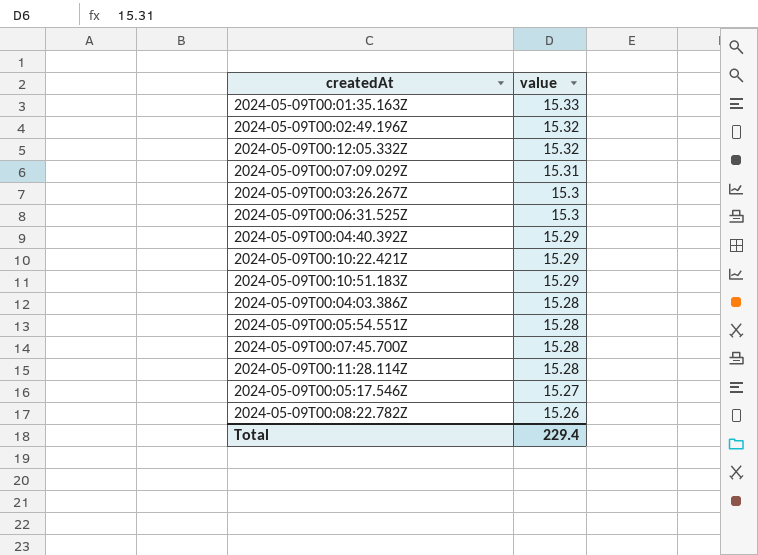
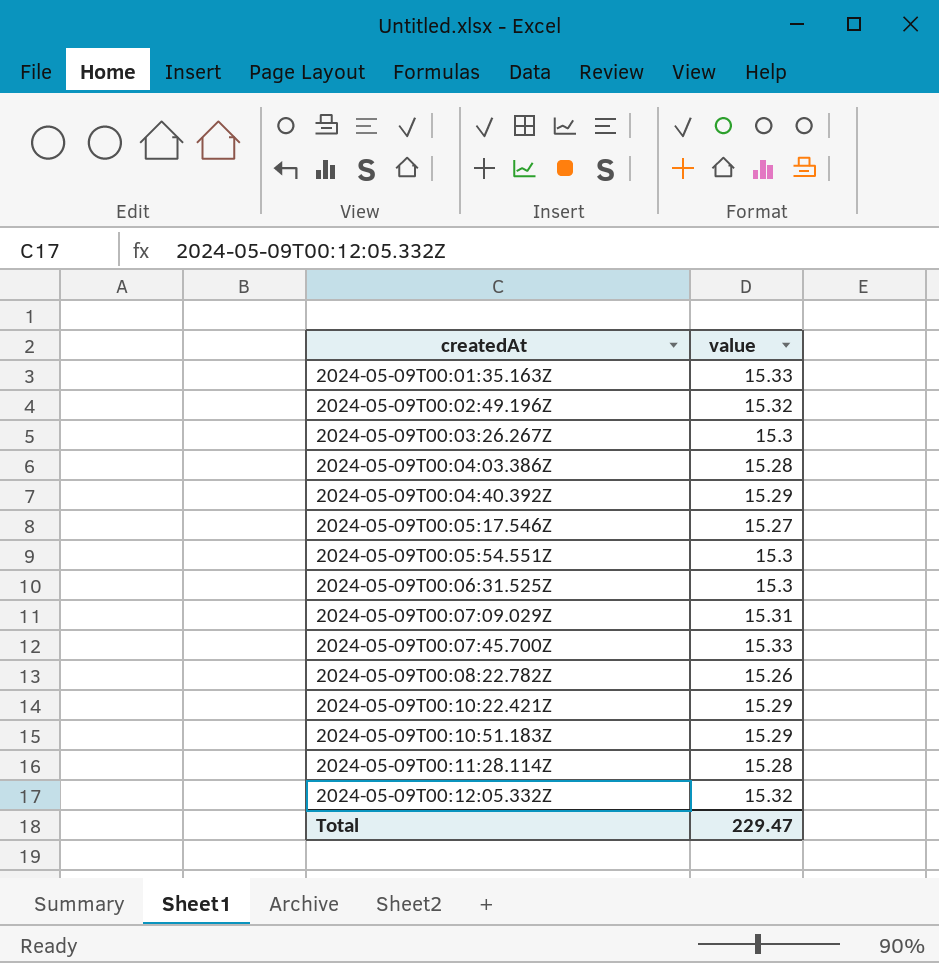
row order: value descending -> createdAt ascending
2024-05-09T00:05:54.551Z | value: 15.28 -> 15.3
2024-05-09T00:07:45.700Z | value: 15.28 -> 15.33
Total | value: 229.4 -> 229.47

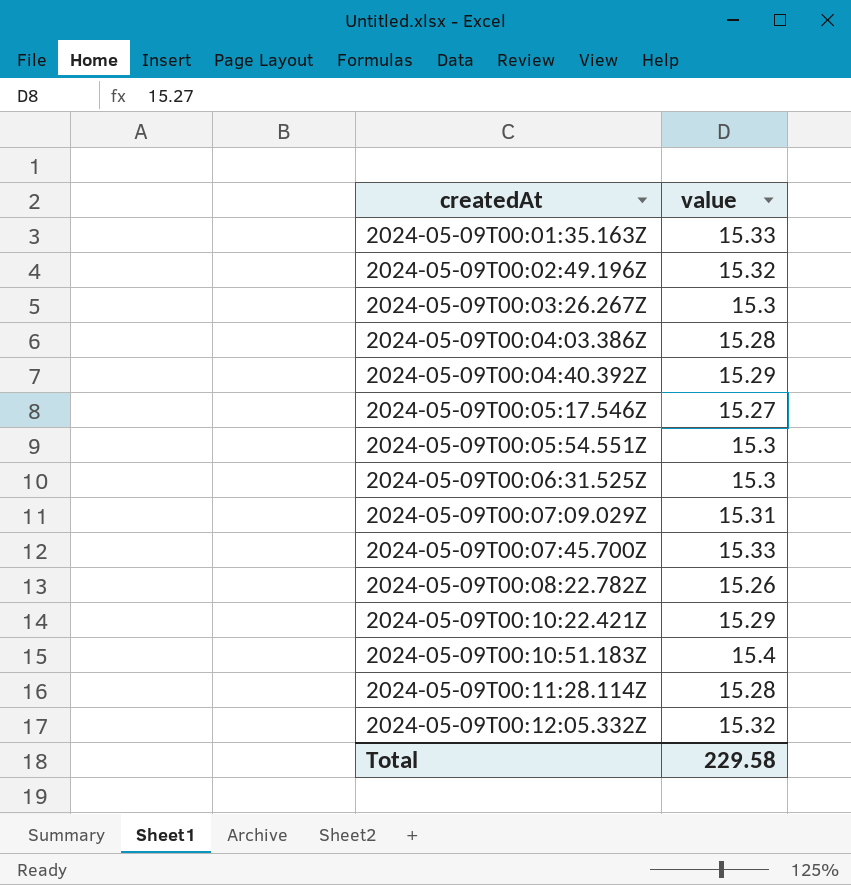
2024-05-09T00:10:51.183Z | value: 15.29 -> 15.4
Total | value: 229.47 -> 229.58

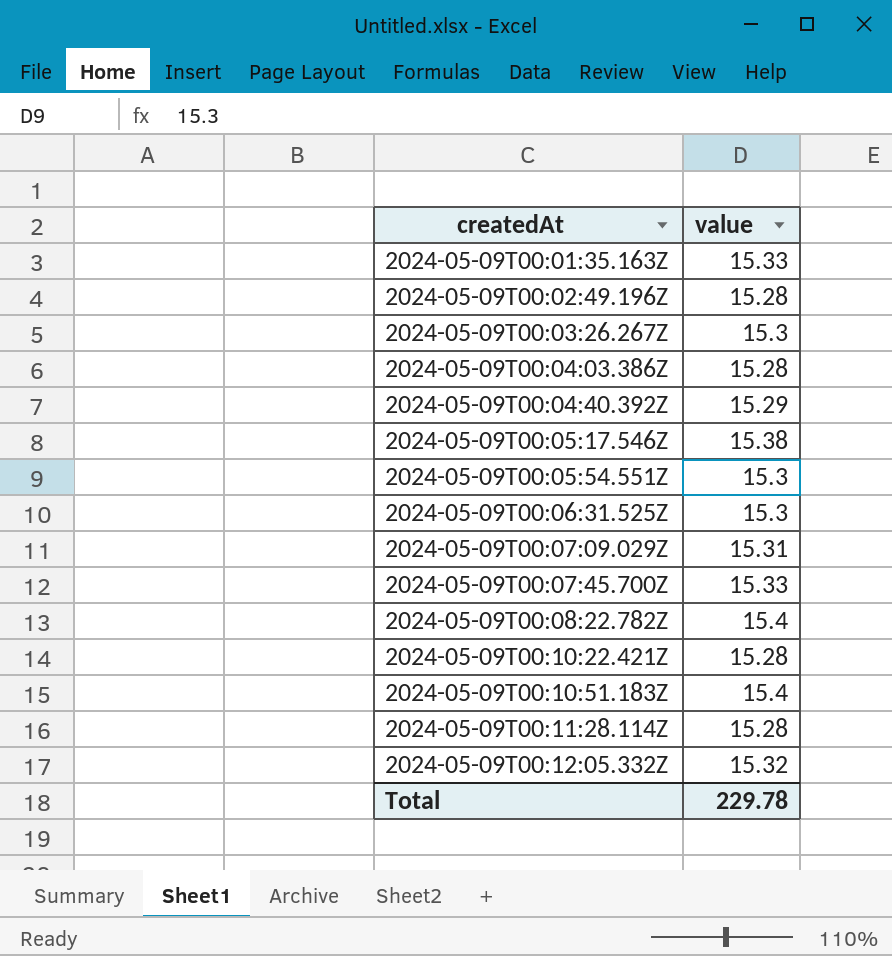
2024-05-09T00:02:49.196Z | value: 15.32 -> 15.28
2024-05-09T00:05:17.546Z | value: 15.27 -> 15.38
2024-05-09T00:08:22.782Z | value: 15.26 -> 15.4
2024-05-09T00:10:22.421Z | value: 15.29 -> 15.28
Total | value: 229.58 -> 229.78

